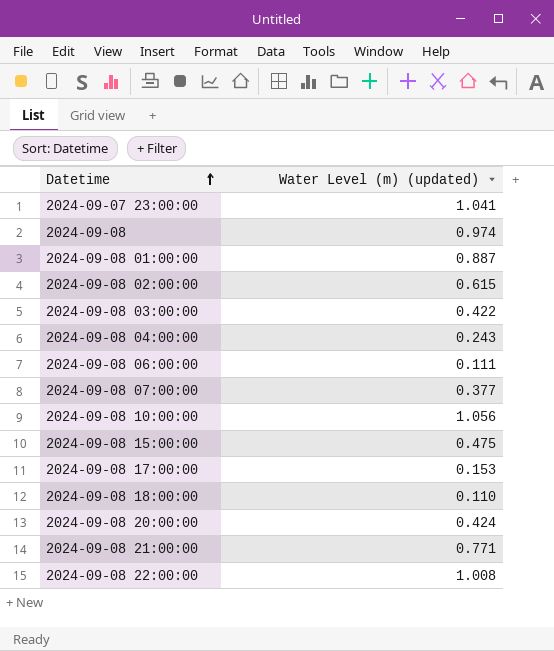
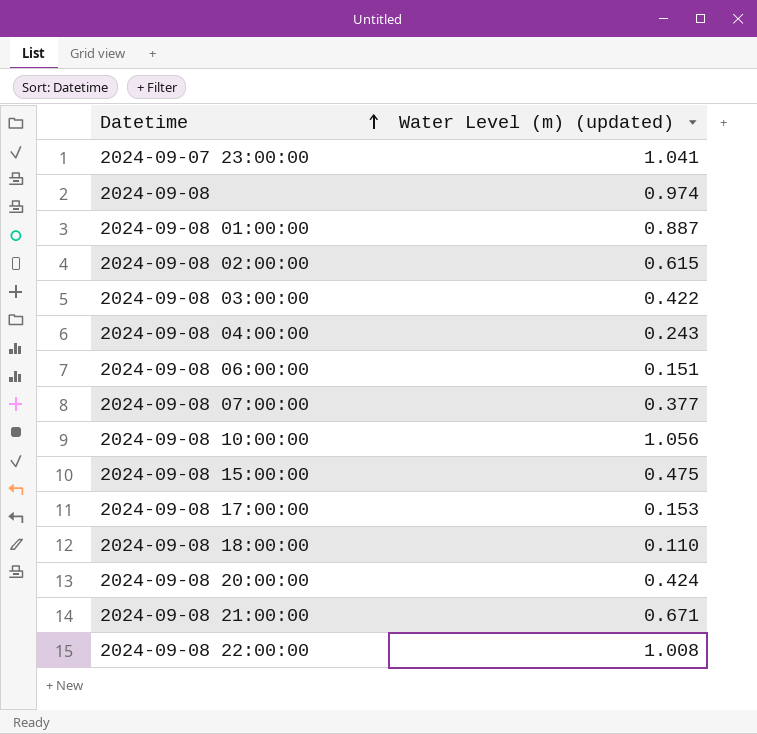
2024-09-08 06:00:00 | Water Level (m) (updated): 0.111 -> 0.151
2024-09-08 21:00:00 | Water Level (m) (updated): 0.771 -> 0.671

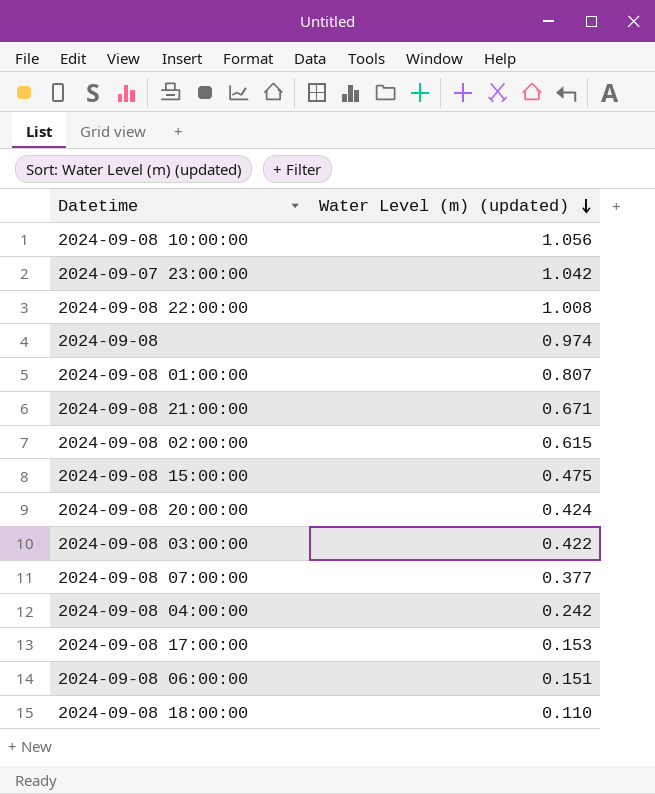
row order: Datetime ascending -> Water Level (m) (updated) descending
2024-09-07 23:00:00 | Water Level (m) (updated): 1.041 -> 1.042
2024-09-08 01:00:00 | Water Level (m) (updated): 0.887 -> 0.807
2024-09-08 04:00:00 | Water Level (m) (updated): 0.243 -> 0.242

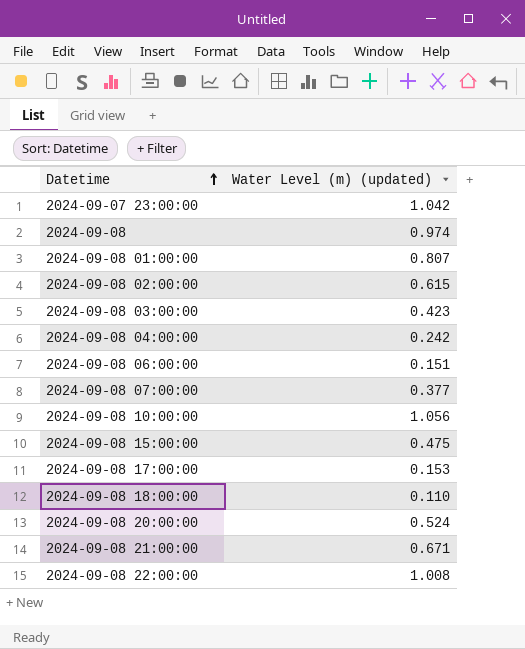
row order: Water Level (m) (updated) descending -> Datetime ascending
2024-09-08 03:00:00 | Water Level (m) (updated): 0.422 -> 0.423
2024-09-08 20:00:00 | Water Level (m) (updated): 0.424 -> 0.524

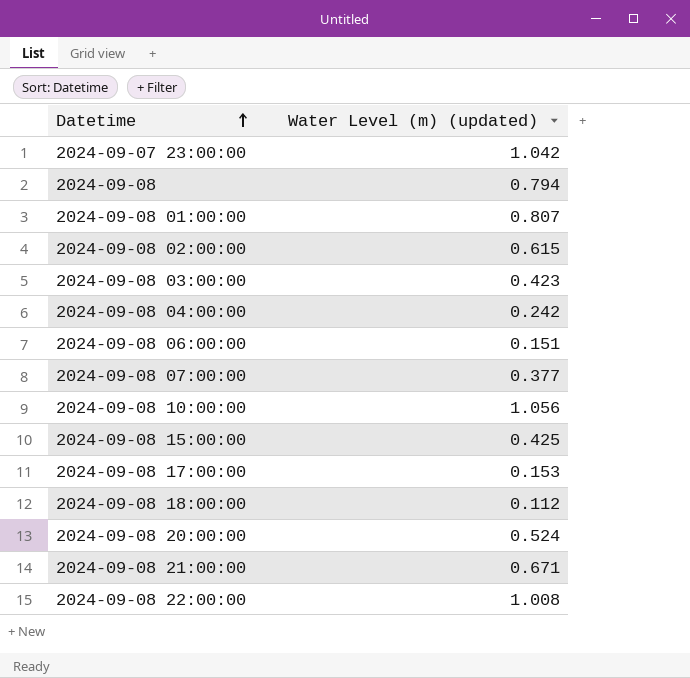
2024-09-08 | Water Level (m) (updated): 0.974 -> 0.794
2024-09-08 15:00:00 | Water Level (m) (updated): 0.475 -> 0.425
2024-09-08 18:00:00 | Water Level (m) (updated): 0.110 -> 0.112

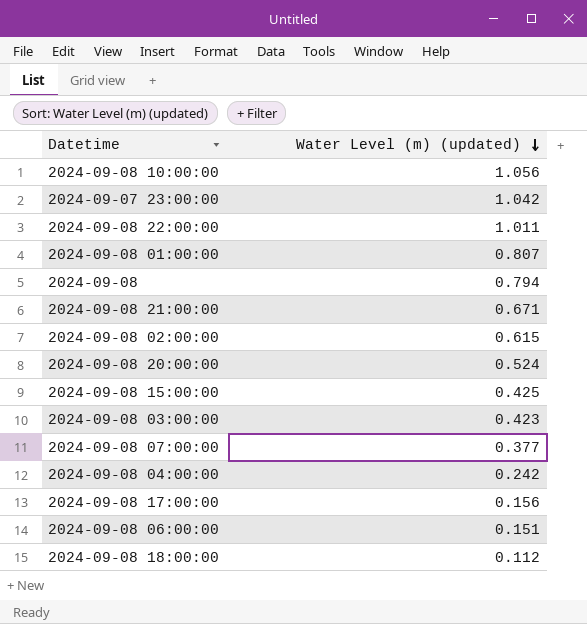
row order: Datetime ascending -> Water Level (m) (updated) descending
2024-09-08 22:00:00 | Water Level (m) (updated): 1.008 -> 1.011
2024-09-08 17:00:00 | Water Level (m) (updated): 0.153 -> 0.156

